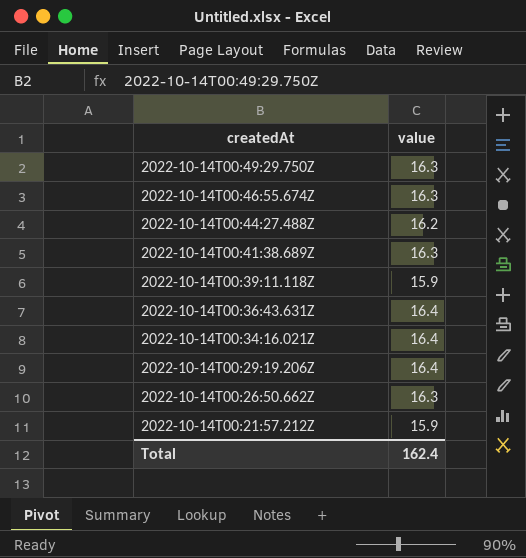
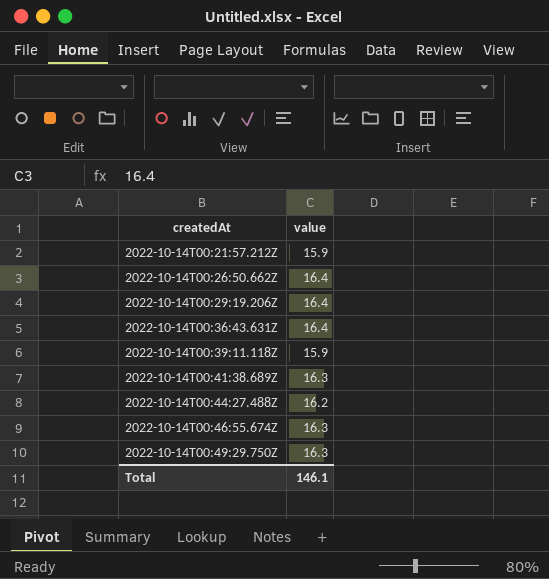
row order: createdAt descending -> createdAt ascending
row 2022-10-14T00:34:16.021Z: 16.4 -> none
2022-10-14T00:26:50.662Z | value: 16.3 -> 16.4
Total | value: 162.4 -> 146.1

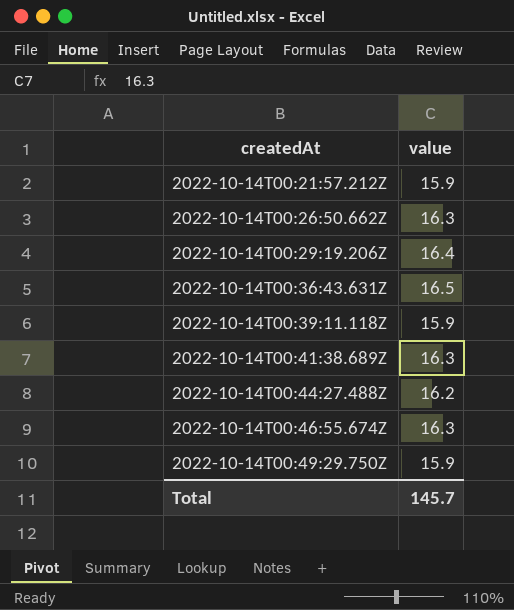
2022-10-14T00:26:50.662Z | value: 16.4 -> 16.3
2022-10-14T00:36:43.631Z | value: 16.4 -> 16.5
2022-10-14T00:49:29.750Z | value: 16.3 -> 15.9
Total | value: 146.1 -> 145.7

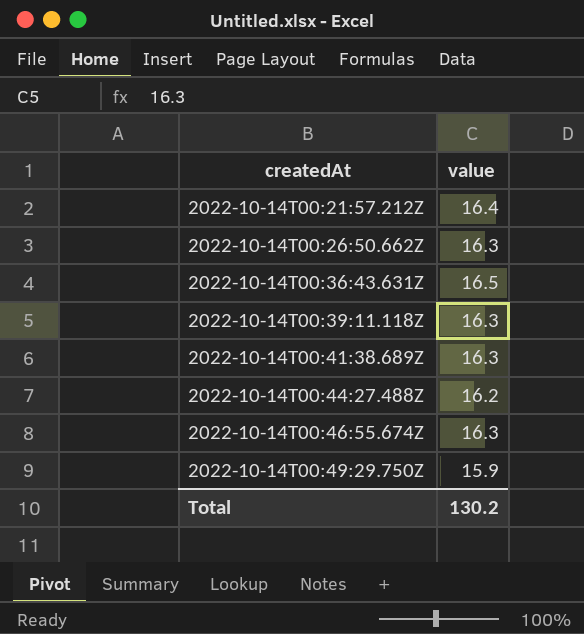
row 2022-10-14T00:29:19.206Z: 16.4 -> none
2022-10-14T00:21:57.212Z | value: 15.9 -> 16.4
2022-10-14T00:39:11.118Z | value: 15.9 -> 16.3
Total | value: 145.7 -> 130.2

